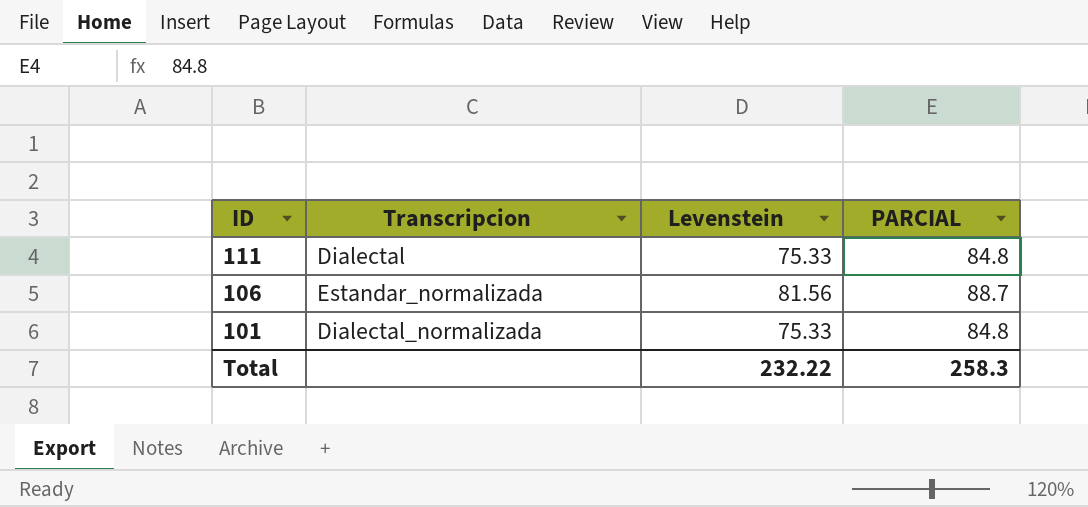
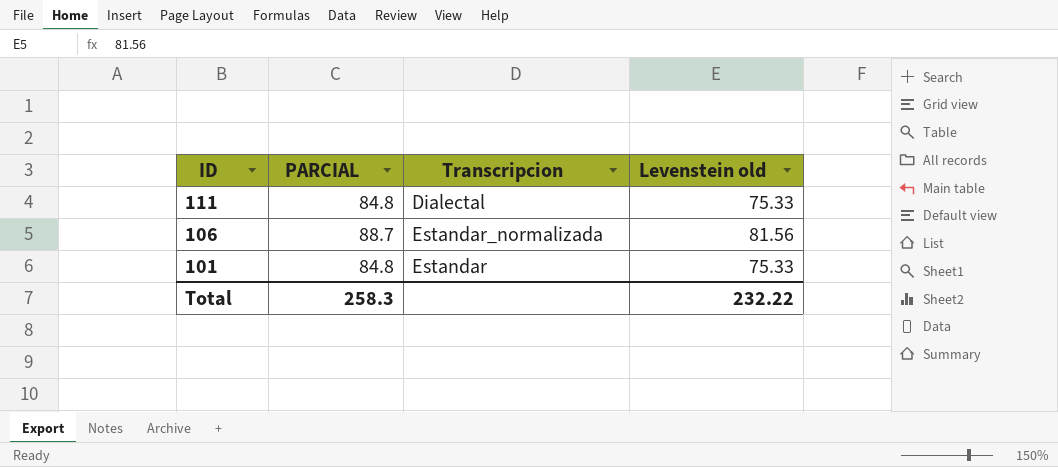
column PARCIAL | position: 4 -> 2
column name: Levenstein -> Levenstein old
101 | Transcripcion: Dialectal_normalizada -> Estandar

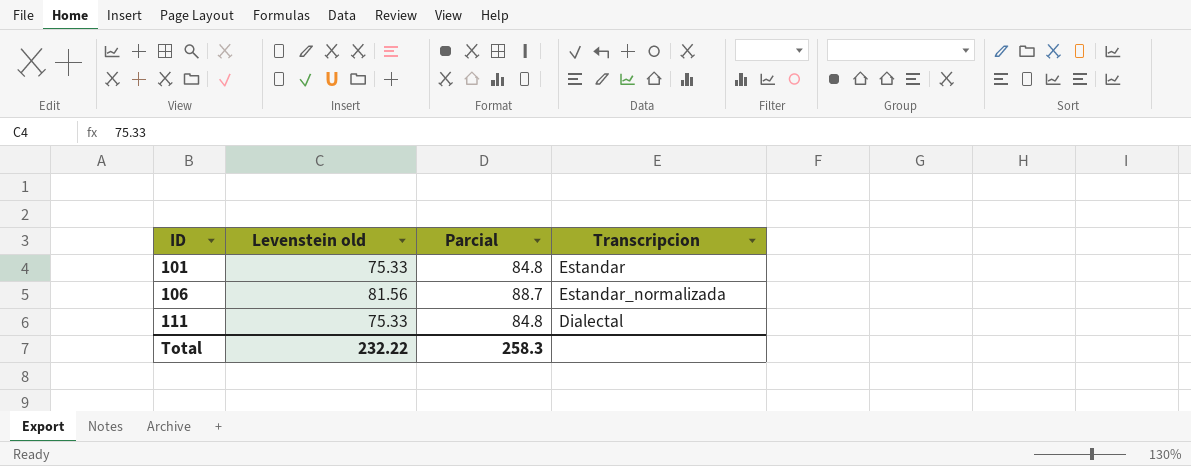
row order: ID descending -> ID ascending
column Levenstein old | position: 4 -> 2
column name: PARCIAL -> Parcial

